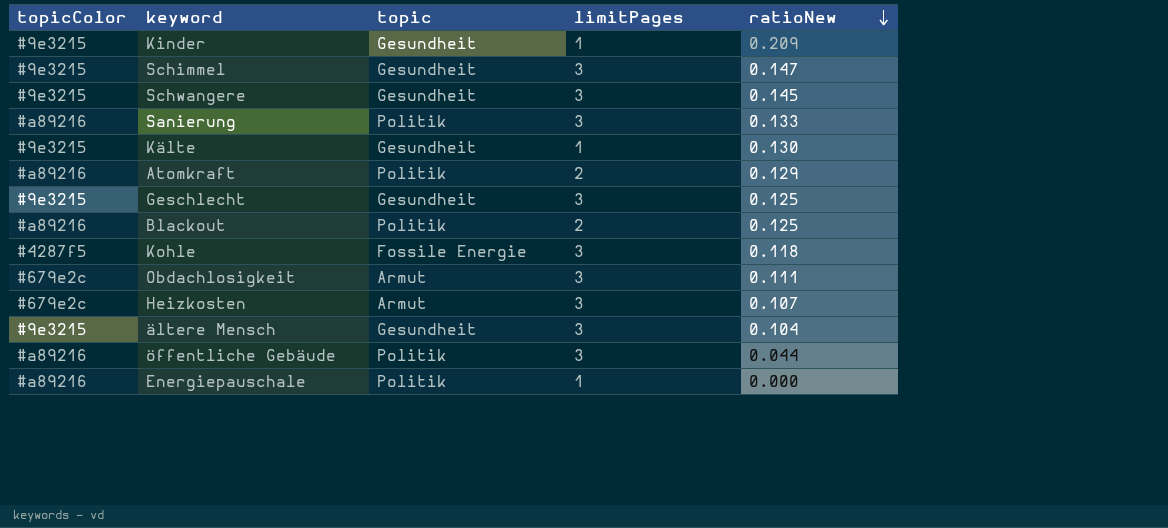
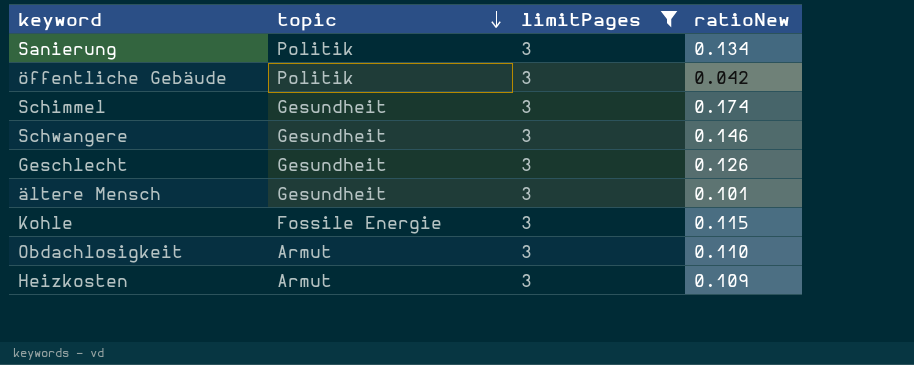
filter: none -> limitPages = 3
row order: ratioNew descending -> topic descending
column topicColor | position: 1 -> none
Sanierung | ratioNew: 0.133 -> 0.134
öffentliche Gebäude | ratioNew: 0.044 -> 0.042
Schimmel | ratioNew: 0.147 -> 0.174
Schwangere | ratioNew: 0.145 -> 0.146
Geschlecht | ratioNew: 0.125 -> 0.126
ältere Mensch | ratioNew: 0.104 -> 0.101
Kohle | ratioNew: 0.118 -> 0.115
Obdachlosigkeit | ratioNew: 0.111 -> 0.110
Heizkosten | ratioNew: 0.107 -> 0.109

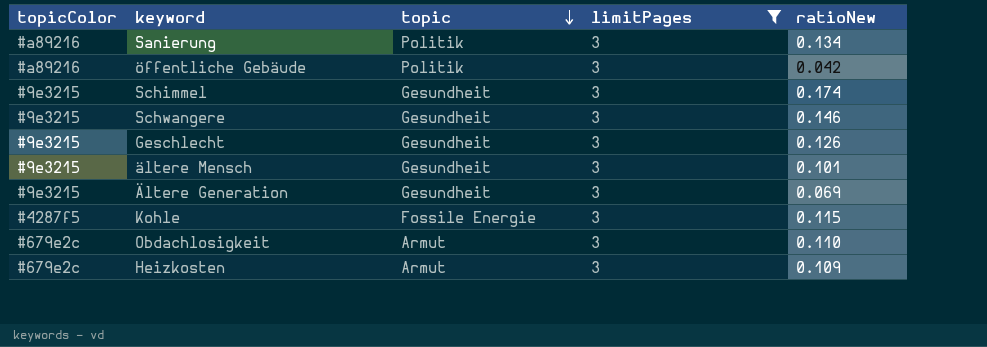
column topicColor | position: none -> 1
row Ältere Generation: none -> #9e3215 | Gesundheit | 3 | 0.069

